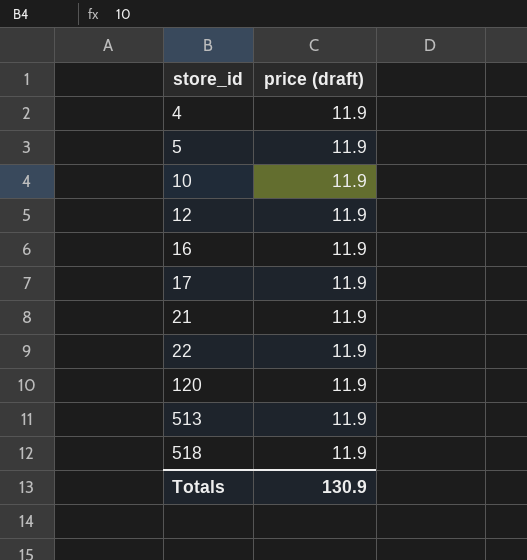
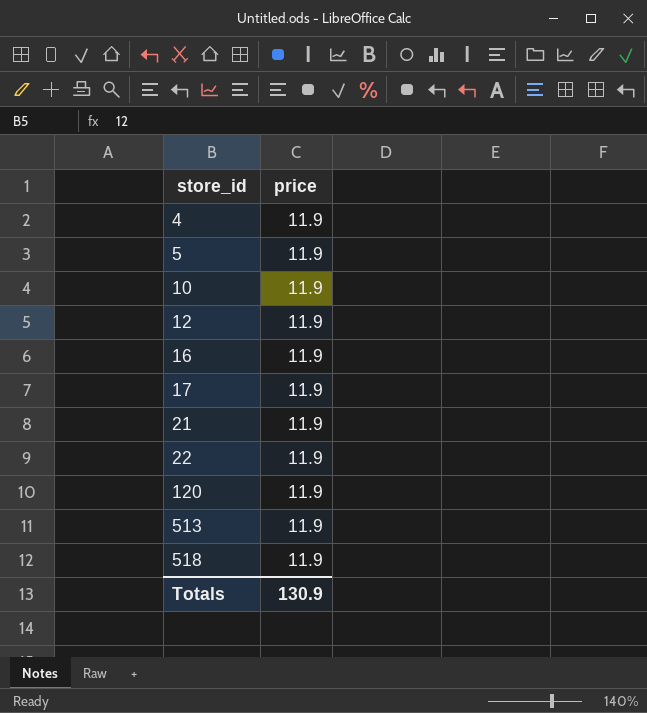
column name: price (draft) -> price

